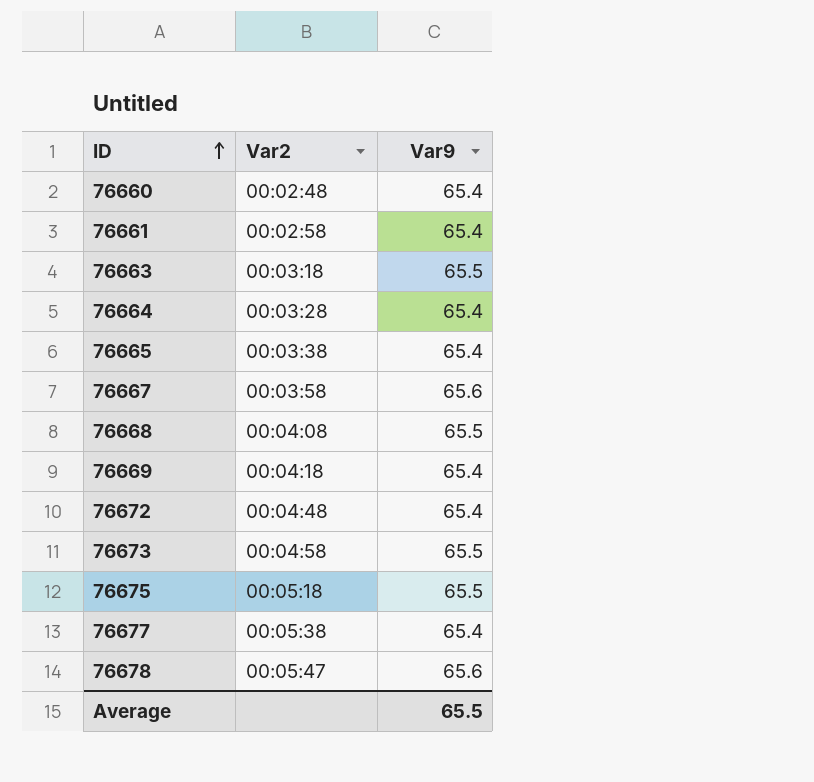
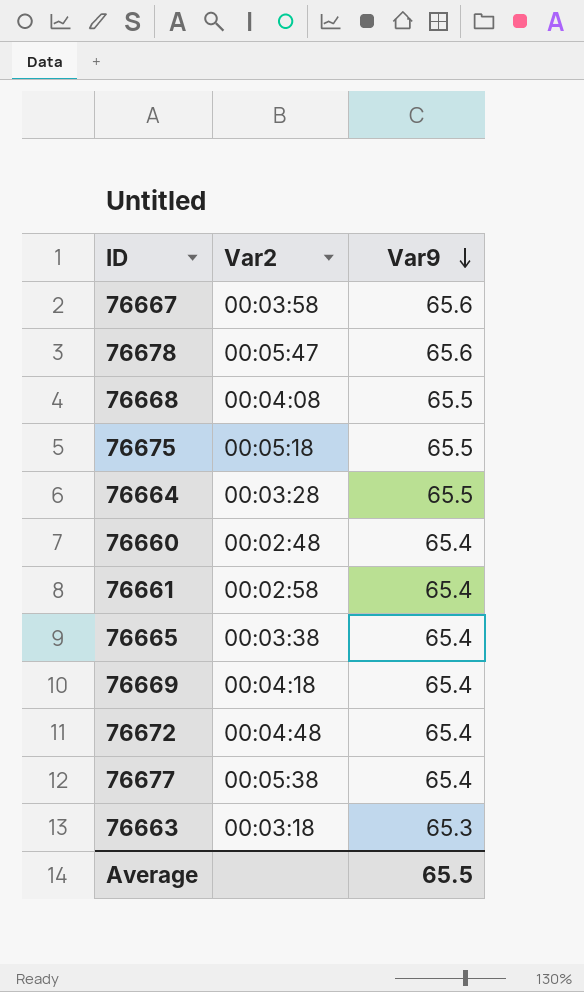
row order: ID ascending -> Var9 descending
row 76673: 00:04:58 | 65.5 -> none
76664 | Var9: 65.4 -> 65.5
76663 | Var9: 65.5 -> 65.3

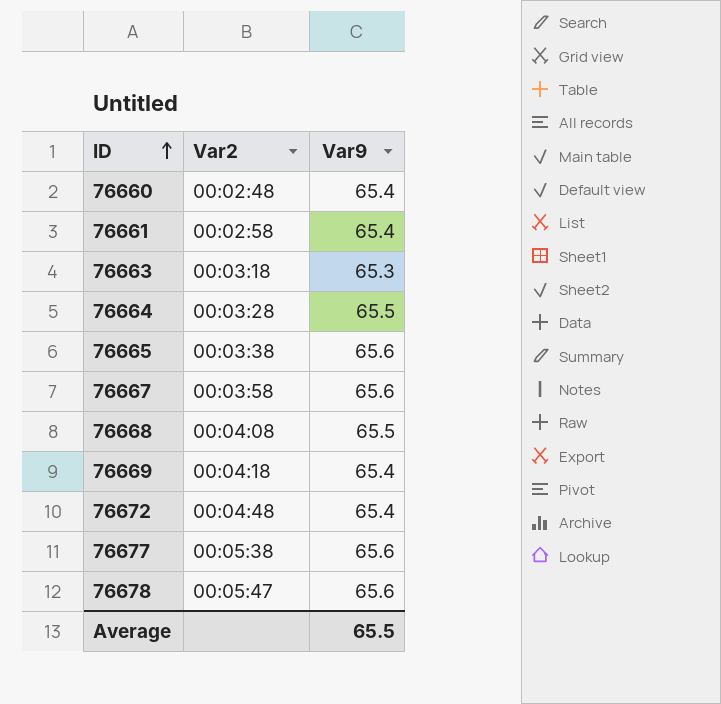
row order: Var9 descending -> ID ascending
row 76675: 00:05:18 | 65.5 -> none
76665 | Var9: 65.4 -> 65.6
76677 | Var9: 65.4 -> 65.6

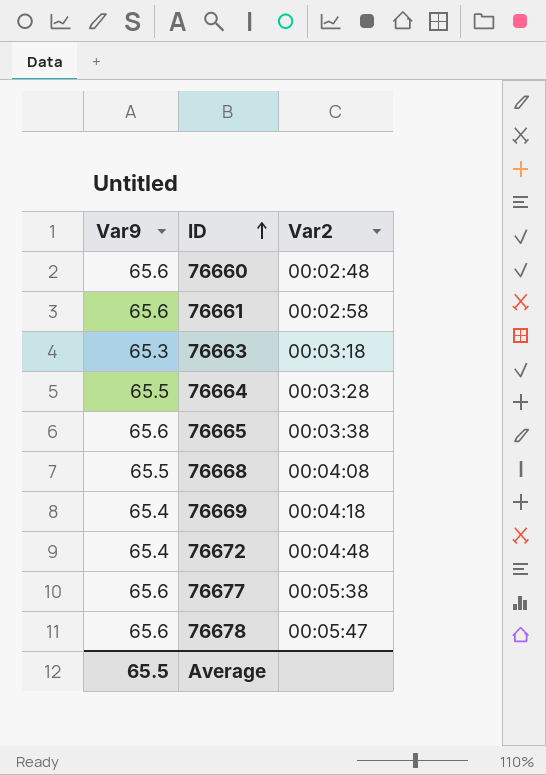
column Var9 | position: 3 -> 1
row 76667: 00:03:58 | 65.6 -> none
76660 | Var9: 65.4 -> 65.6
76661 | Var9: 65.4 -> 65.6

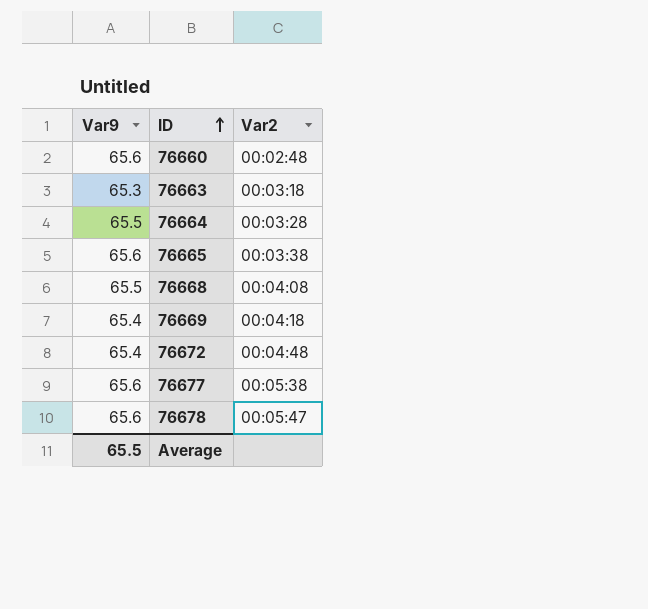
row 76661: 65.6 | 00:02:58 -> none

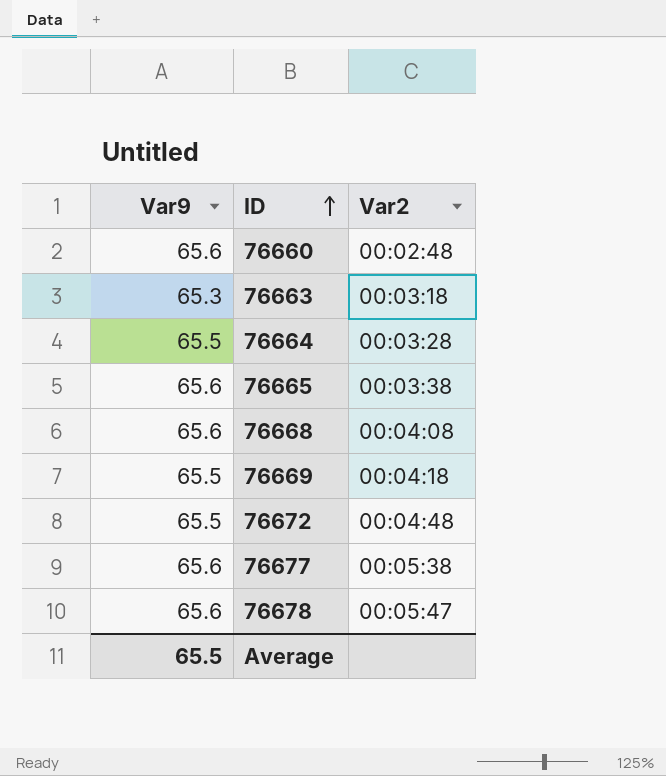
76668 | Var9: 65.5 -> 65.6
76669 | Var9: 65.4 -> 65.5
76672 | Var9: 65.4 -> 65.5

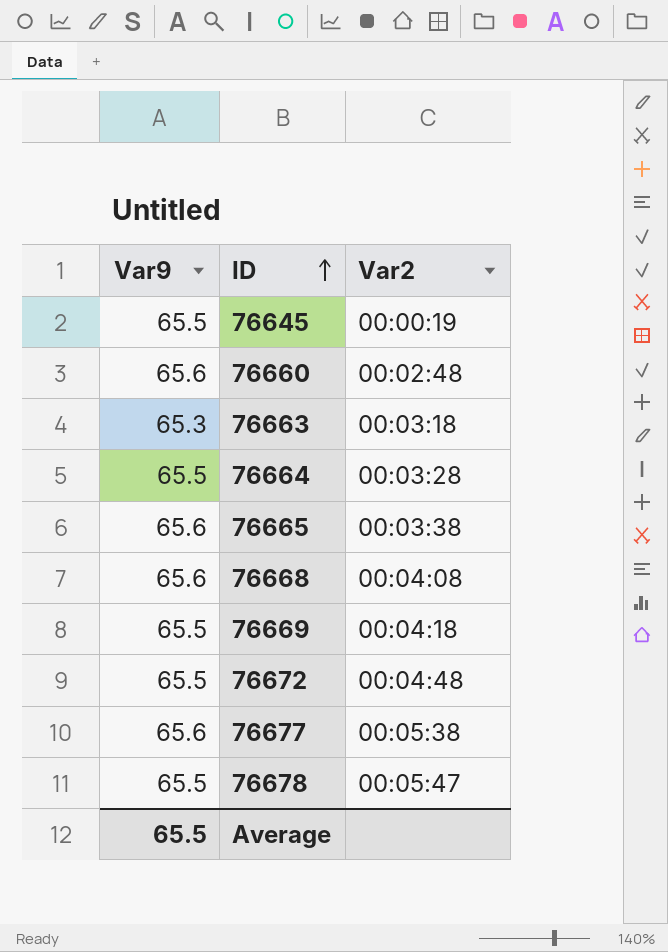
row 76645: none -> 65.5 | 00:00:19
76678 | Var9: 65.6 -> 65.5

